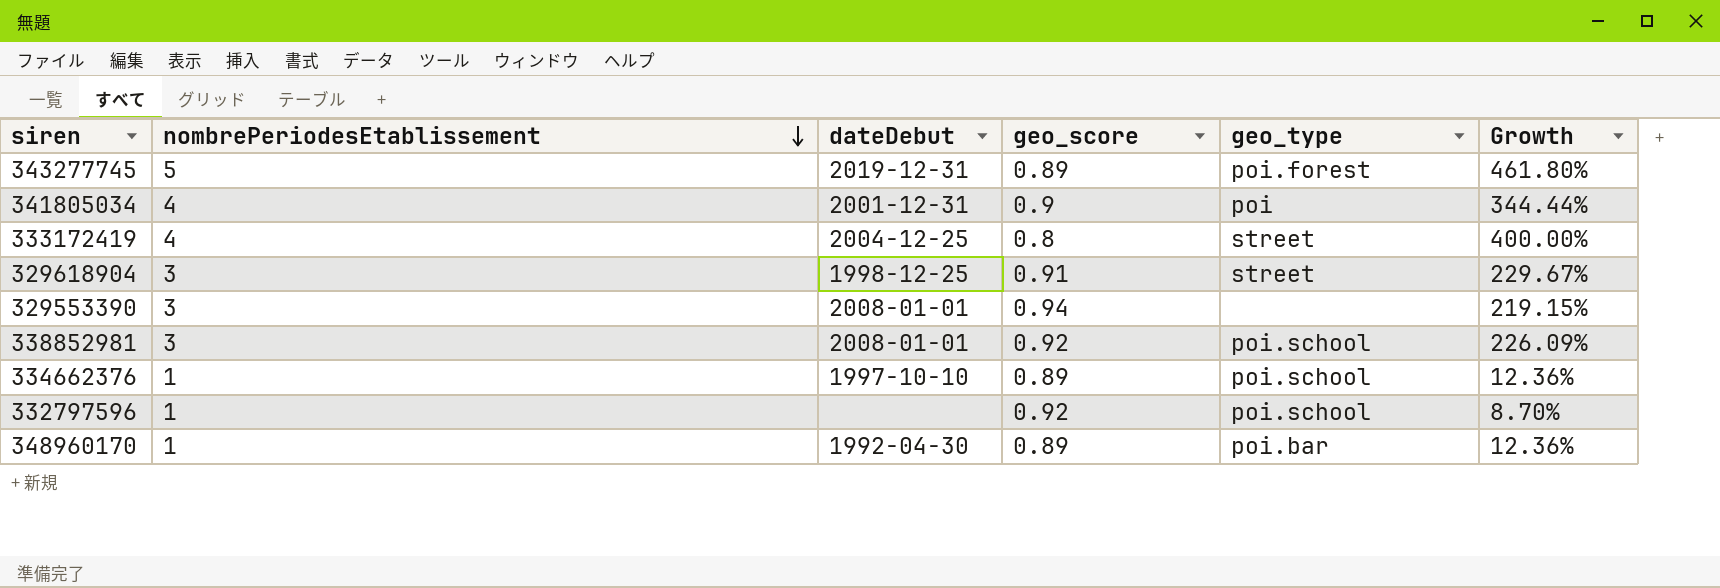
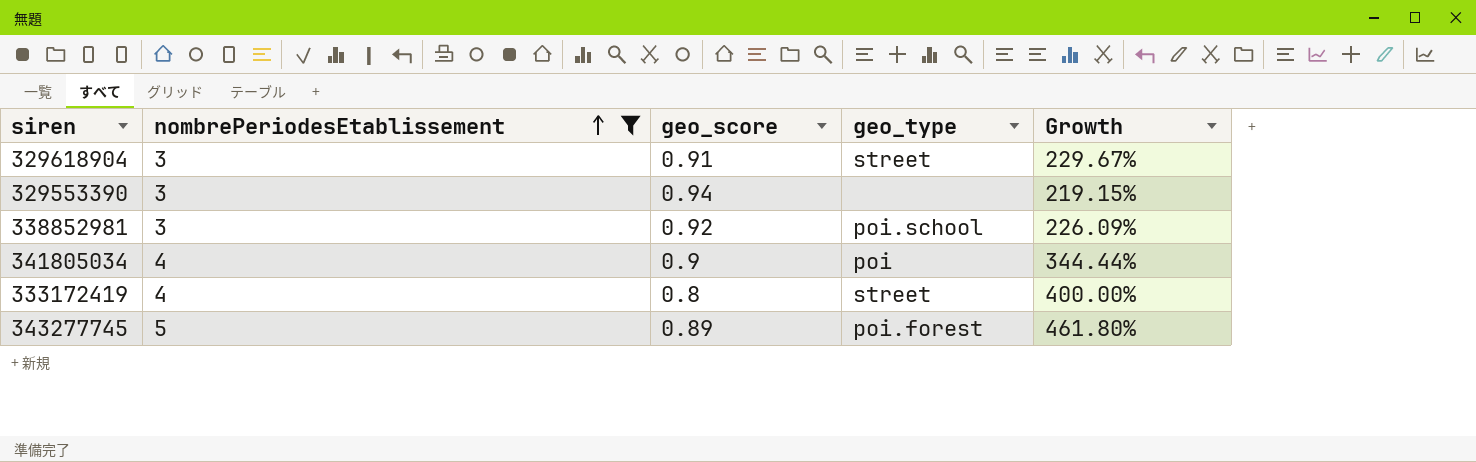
filter: none -> nombrePeriodesEtablissement != 1
row order: nombrePeriodesEtablissement descending -> nombrePeriodesEtablissement ascending
column dateDebut | position: 3 -> none

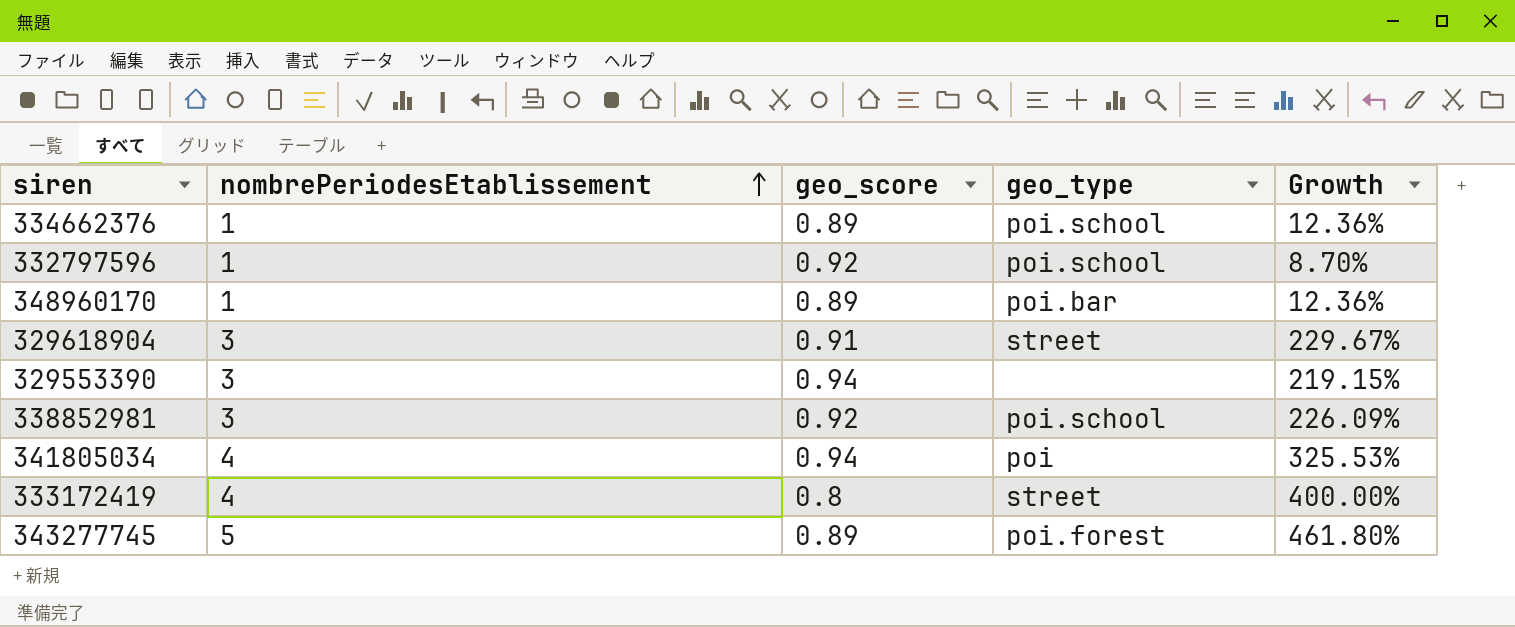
filter: nombrePeriodesEtablissement != 1 -> none
341805034 | geo_score: 0.9 -> 0.94
341805034 | Growth: 344.44% -> 325.53%

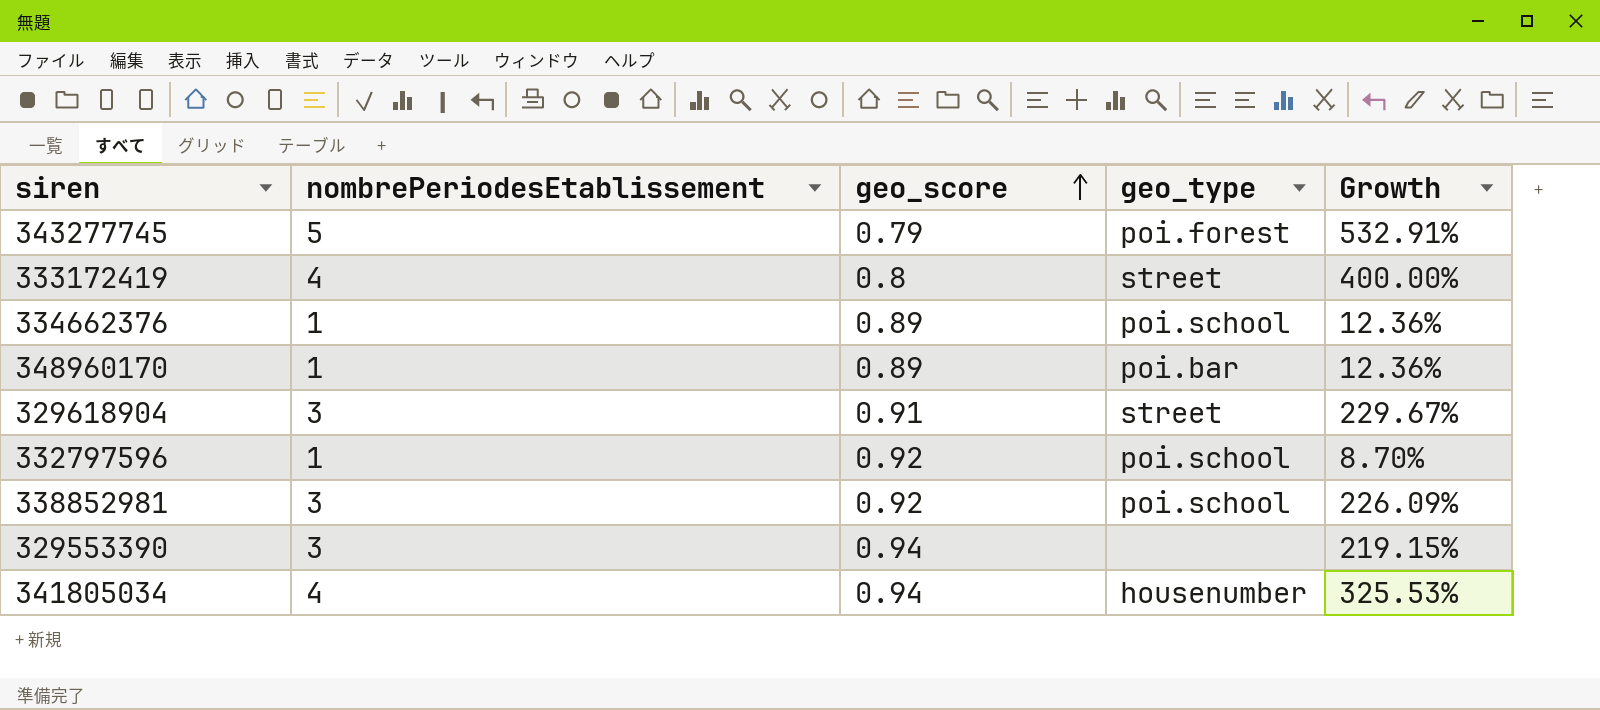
row order: nombrePeriodesEtablissement ascending -> geo_score ascending
343277745 | geo_score: 0.89 -> 0.79
343277745 | Growth: 461.80% -> 532.91%
341805034 | geo_type: poi -> housenumber

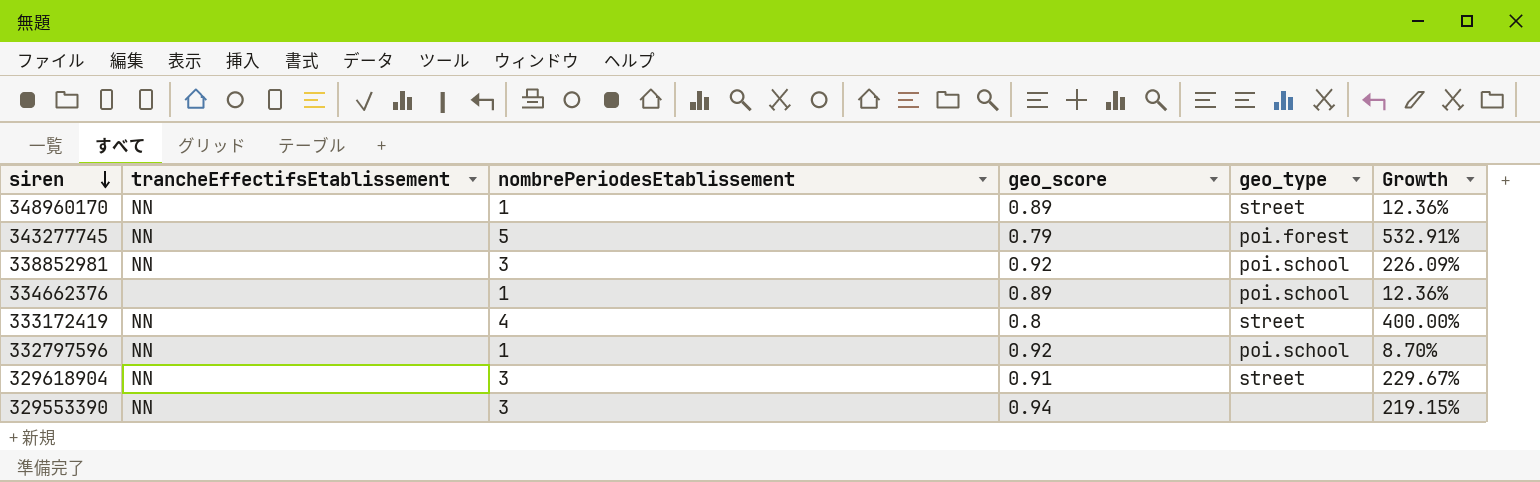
row order: geo_score ascending -> siren descending
column trancheEffectifsEtablissement | position: none -> 2
row 341805034: 4 | 0.94 | housenumber | 325.53% -> none
348960170 | geo_type: poi.bar -> street

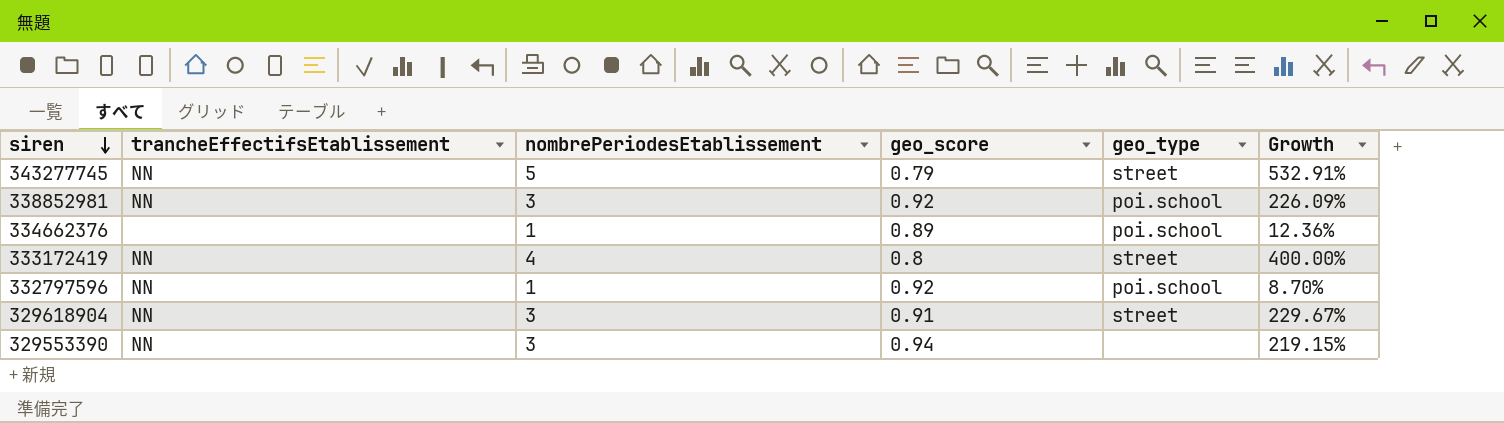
row 348960170: NN | 1 | 0.89 | street | 12.36% -> none
343277745 | geo_type: poi.forest -> street

